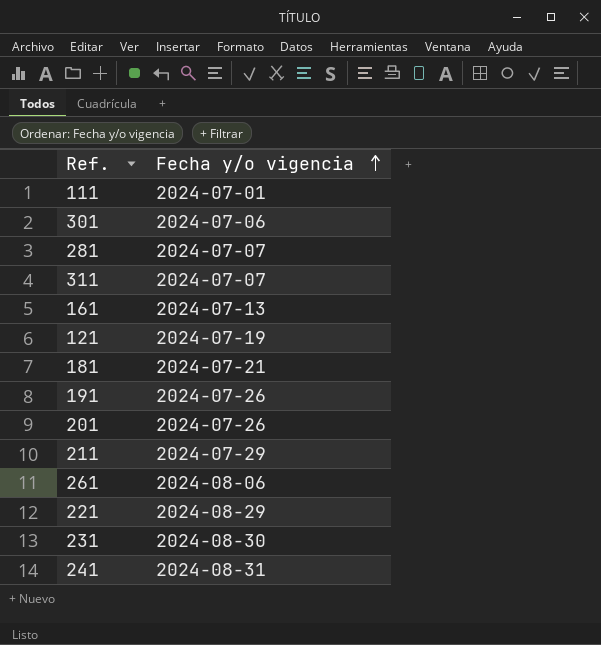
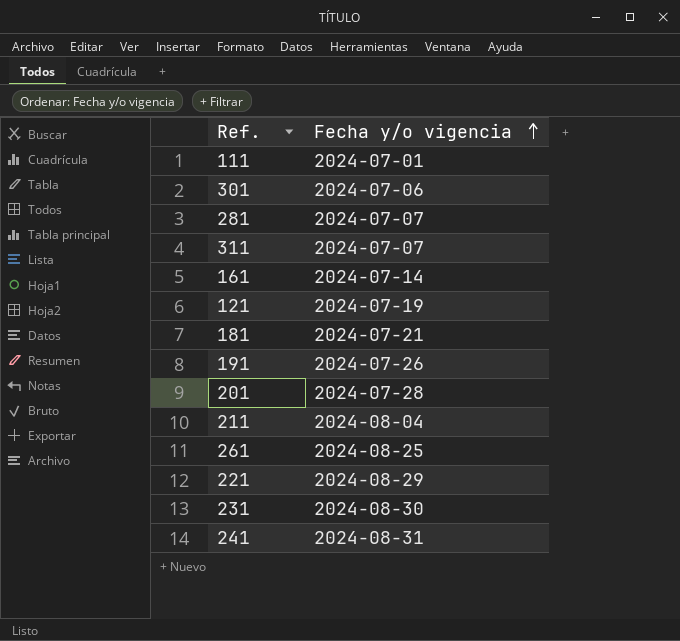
161 | Fecha y/o vigencia: 2024-07-13 -> 2024-07-14
201 | Fecha y/o vigencia: 2024-07-26 -> 2024-07-28
211 | Fecha y/o vigencia: 2024-07-29 -> 2024-08-04
261 | Fecha y/o vigencia: 2024-08-06 -> 2024-08-25

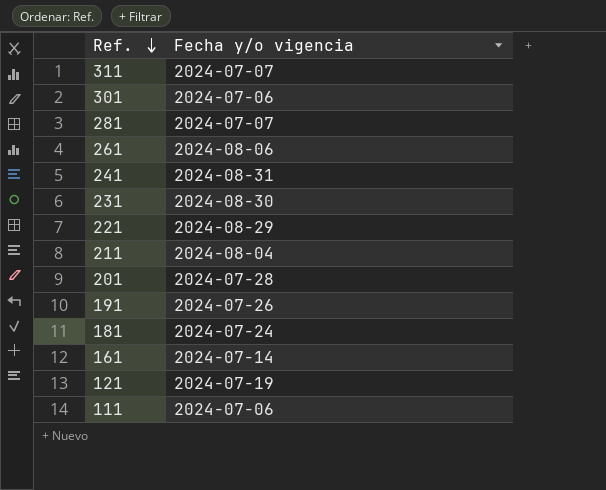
row order: Fecha y/o vigencia ascending -> Ref. descending
261 | Fecha y/o vigencia: 2024-08-25 -> 2024-08-06
181 | Fecha y/o vigencia: 2024-07-21 -> 2024-07-24
111 | Fecha y/o vigencia: 2024-07-01 -> 2024-07-06

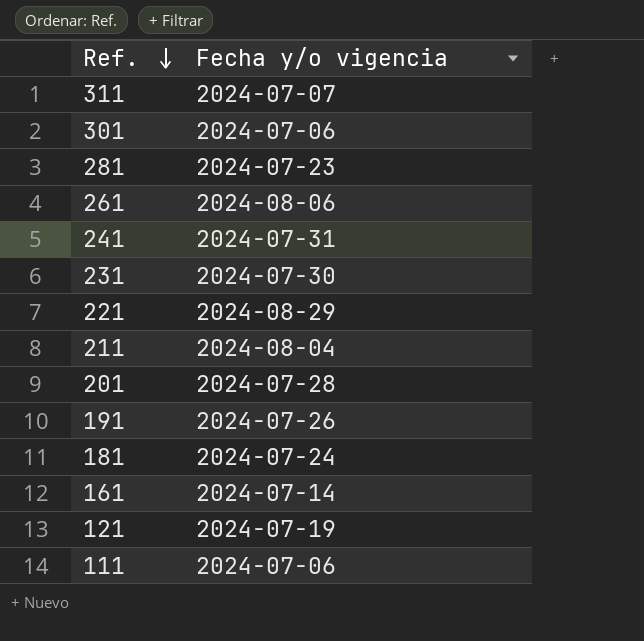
281 | Fecha y/o vigencia: 2024-07-07 -> 2024-07-23
241 | Fecha y/o vigencia: 2024-08-31 -> 2024-07-31
231 | Fecha y/o vigencia: 2024-08-30 -> 2024-07-30

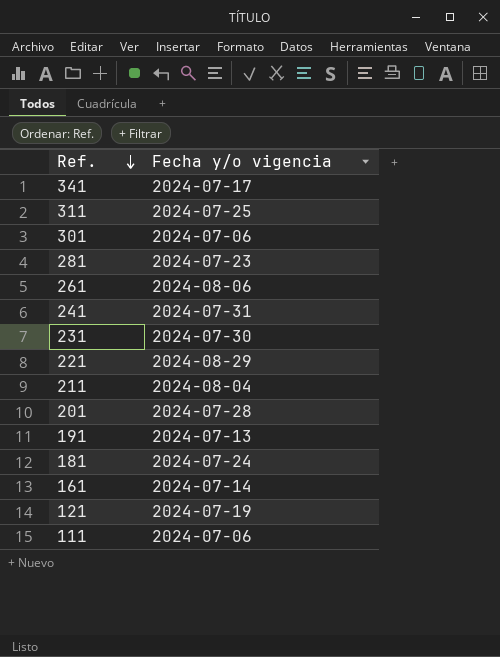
row 341: none -> 2024-07-17
311 | Fecha y/o vigencia: 2024-07-07 -> 2024-07-25
191 | Fecha y/o vigencia: 2024-07-26 -> 2024-07-13

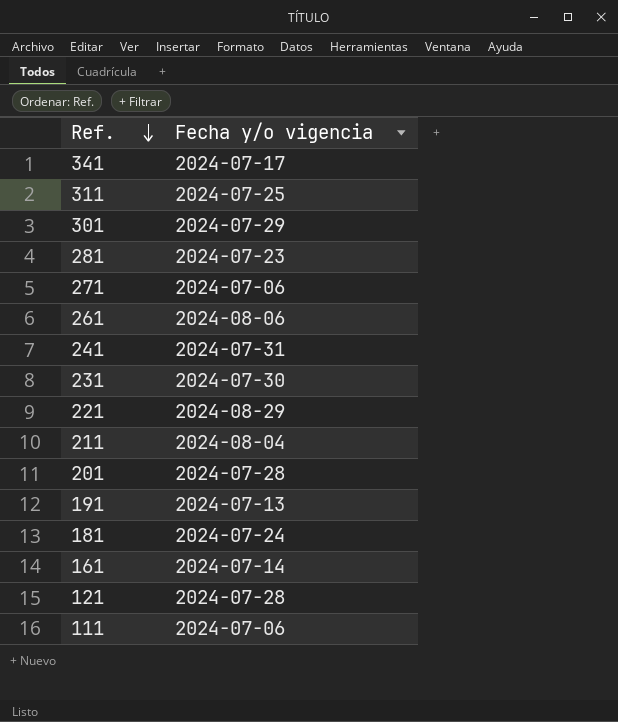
301 | Fecha y/o vigencia: 2024-07-06 -> 2024-07-29
row 271: none -> 2024-07-06
121 | Fecha y/o vigencia: 2024-07-19 -> 2024-07-28

